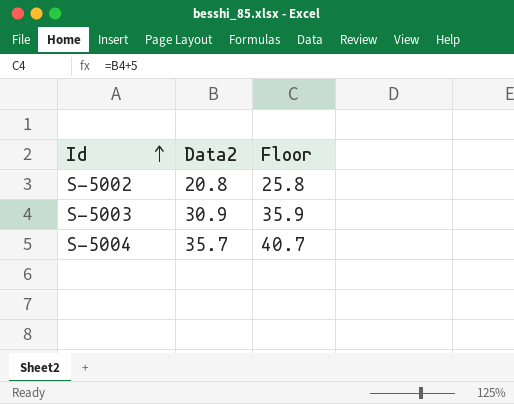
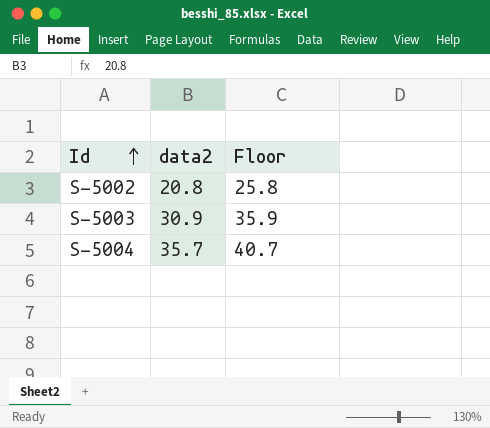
column name: Data2 -> data2

